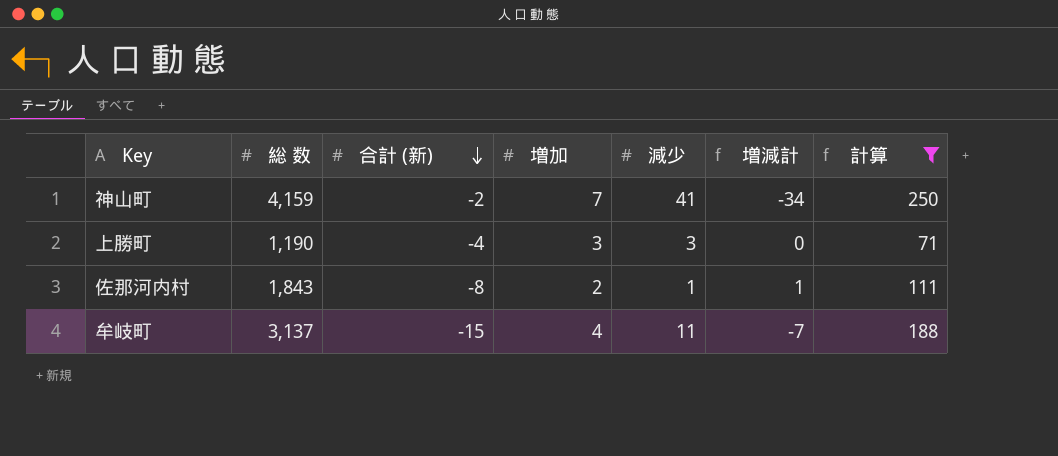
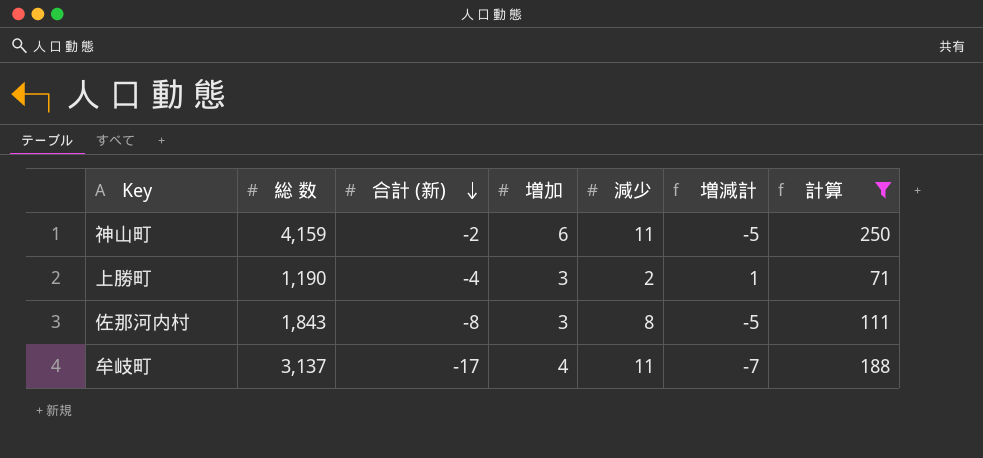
神山町 | 増加: 7 -> 6
神山町 | 減少: 41 -> 11
神山町 | 増減計: -34 -> -5
上勝町 | 減少: 3 -> 2
上勝町 | 増減計: 0 -> 1
佐那河内村 | 増加: 2 -> 3
佐那河内村 | 減少: 1 -> 8
佐那河内村 | 増減計: 1 -> -5
牟岐町 | 合計 (新): -15 -> -17

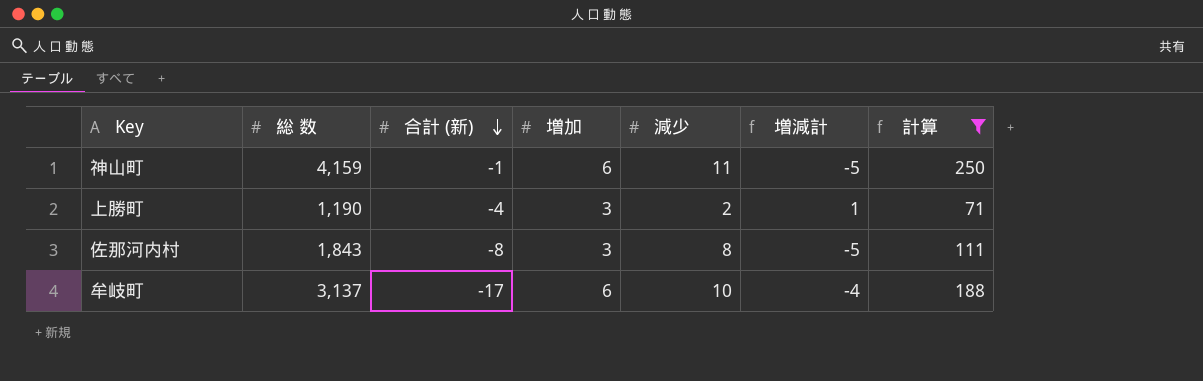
神山町 | 合計 (新): -2 -> -1
牟岐町 | 増加: 4 -> 6
牟岐町 | 減少: 11 -> 10
牟岐町 | 増減計: -7 -> -4

